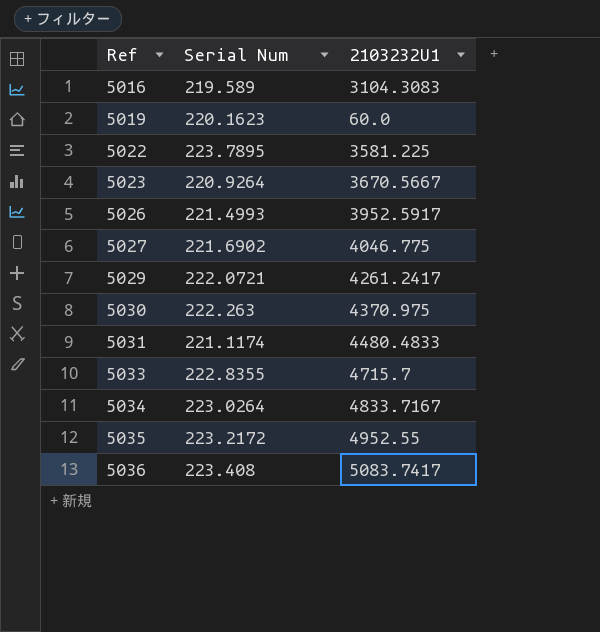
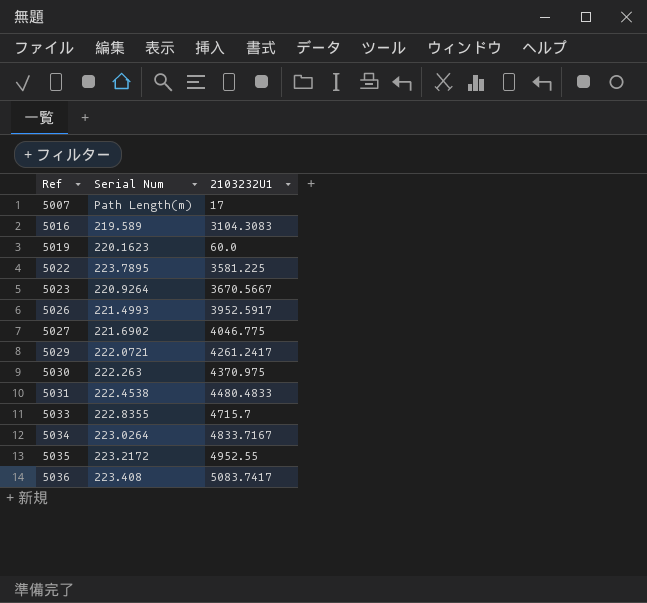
row 5007: none -> Path Length(m) | 17
5031 | Serial Num: 221.1174 -> 222.4538

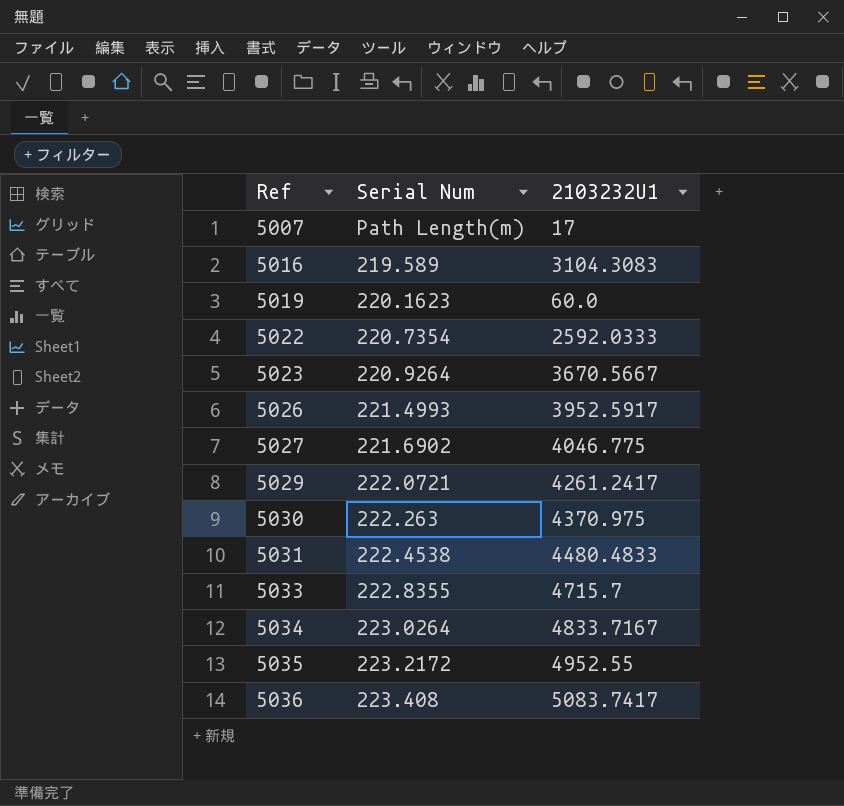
5022 | Serial Num: 223.7895 -> 220.7354
5022 | 2103232U1: 3581.225 -> 2592.0333

